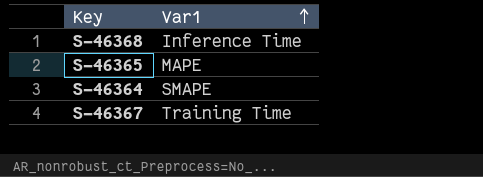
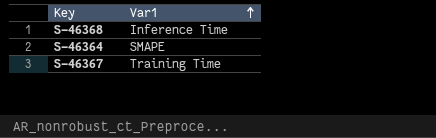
row S-46365: MAPE -> none

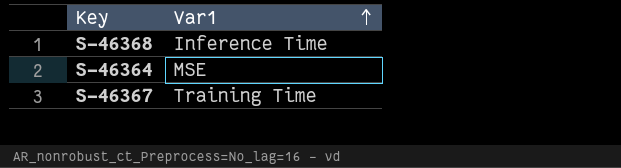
S-46364 | Var1: SMAPE -> MSE

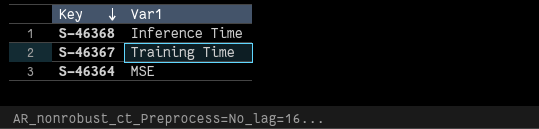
row order: Var1 ascending -> Key descending

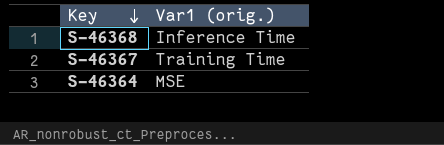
column name: Var1 -> Var1 (orig.)

